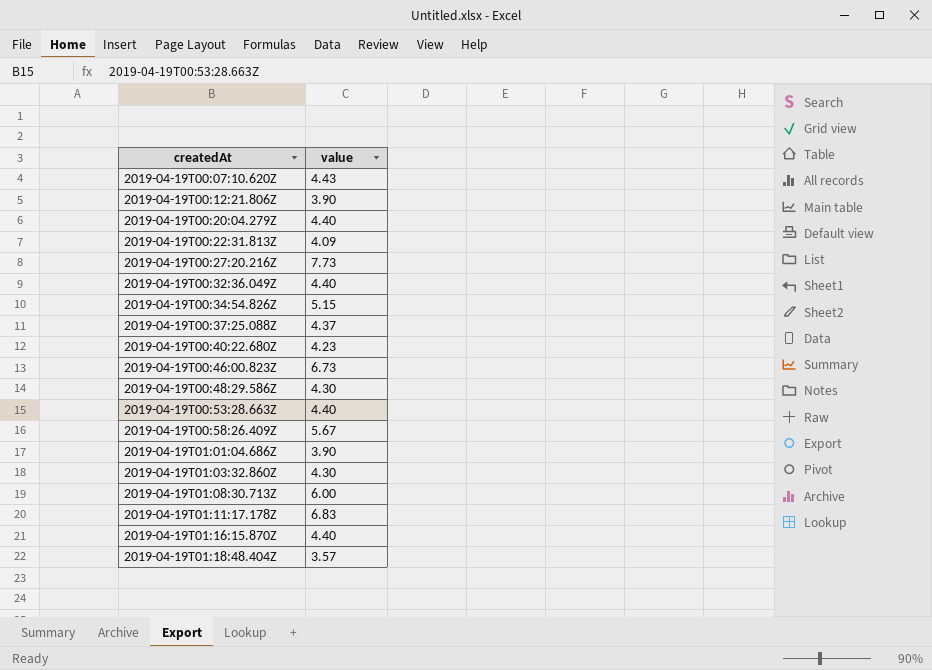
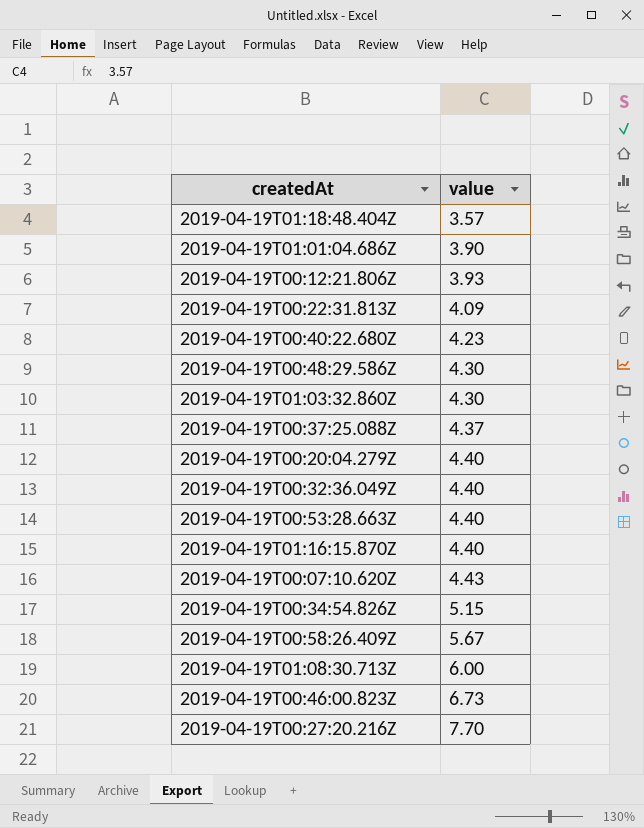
row order: createdAt ascending -> value ascending
row 2019-04-19T01:11:17.178Z: 6.83 -> none
2019-04-19T00:12:21.806Z | value: 3.90 -> 3.93
2019-04-19T00:27:20.216Z | value: 7.73 -> 7.70

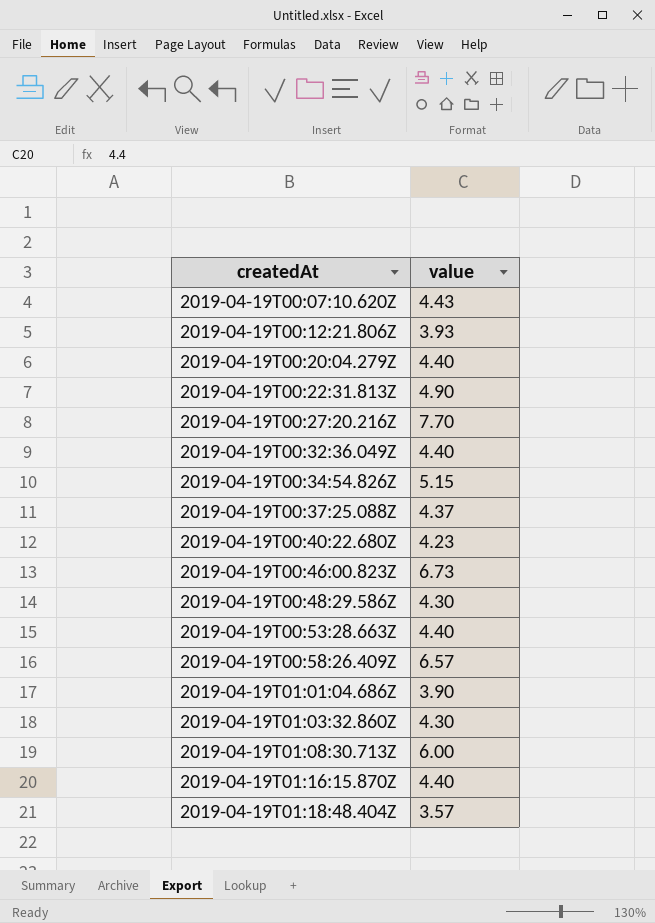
row order: value ascending -> createdAt ascending
2019-04-19T00:22:31.813Z | value: 4.09 -> 4.90
2019-04-19T00:58:26.409Z | value: 5.67 -> 6.57

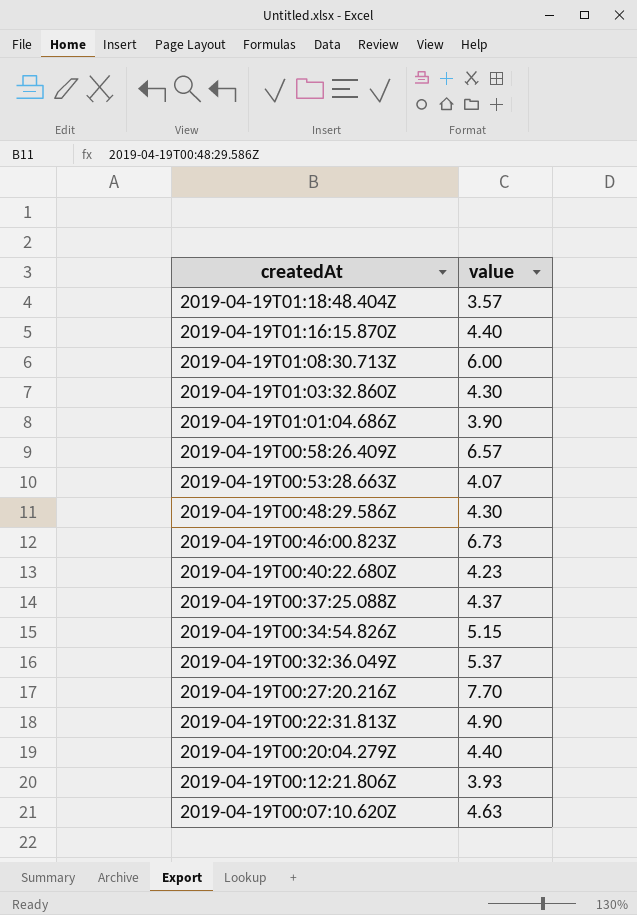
row order: createdAt ascending -> createdAt descending
2019-04-19T00:53:28.663Z | value: 4.40 -> 4.07
2019-04-19T00:32:36.049Z | value: 4.40 -> 5.37
2019-04-19T00:07:10.620Z | value: 4.43 -> 4.63

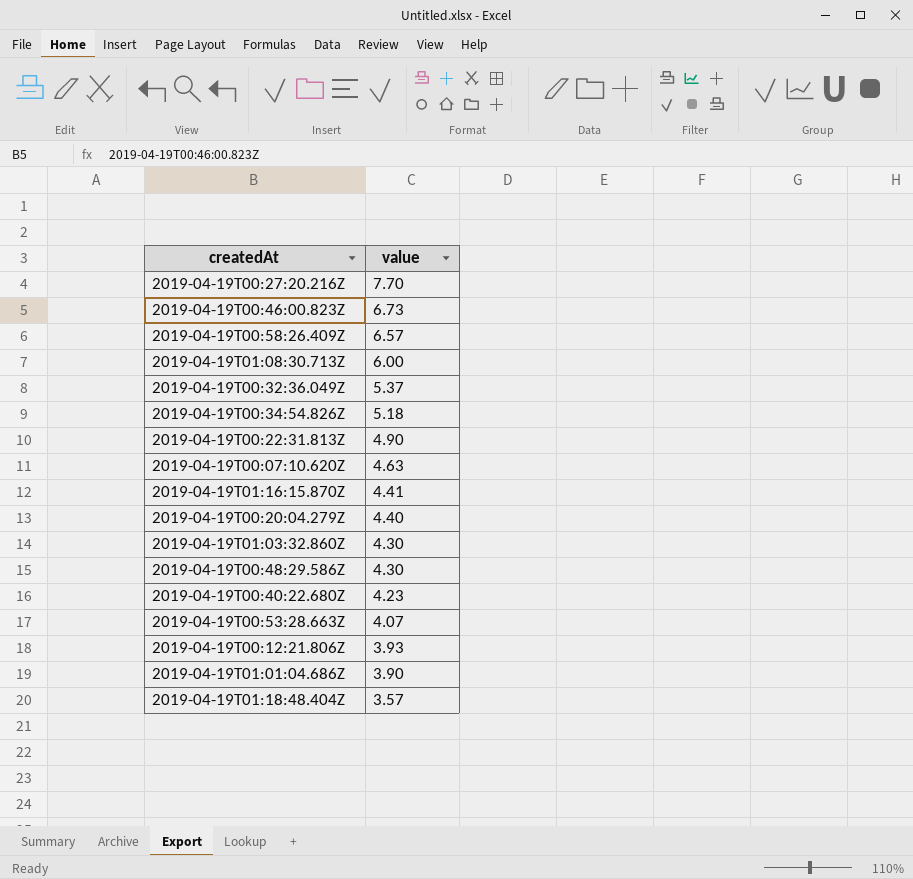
row order: createdAt descending -> value descending
row 2019-04-19T00:37:25.088Z: 4.37 -> none
2019-04-19T00:34:54.826Z | value: 5.15 -> 5.18
2019-04-19T01:16:15.870Z | value: 4.40 -> 4.41

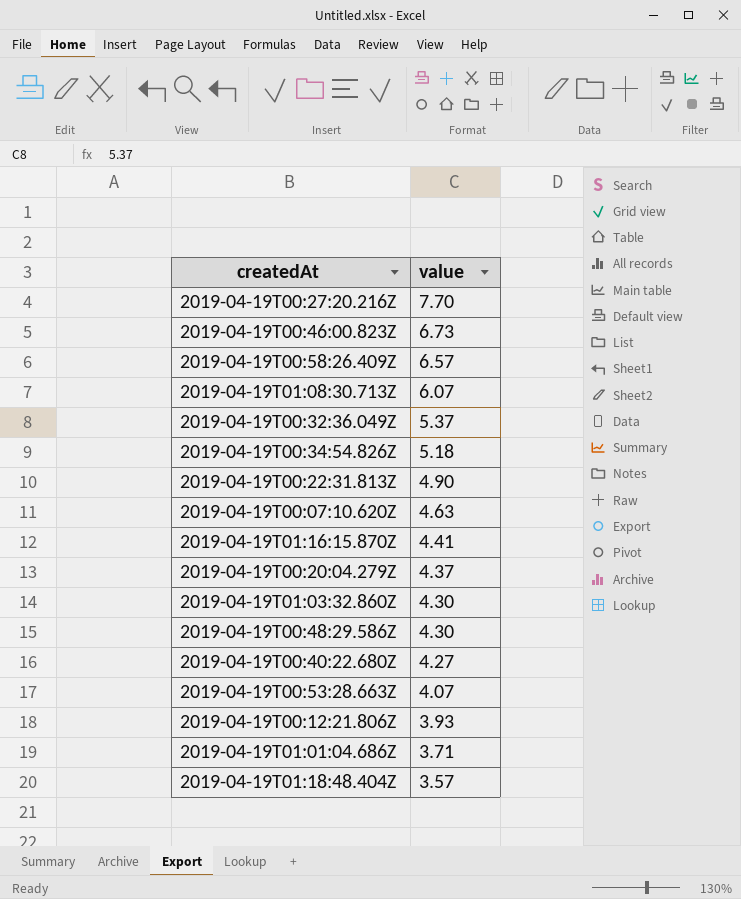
2019-04-19T01:08:30.713Z | value: 6.00 -> 6.07
2019-04-19T00:20:04.279Z | value: 4.40 -> 4.37
2019-04-19T00:40:22.680Z | value: 4.23 -> 4.27
2019-04-19T01:01:04.686Z | value: 3.90 -> 3.71

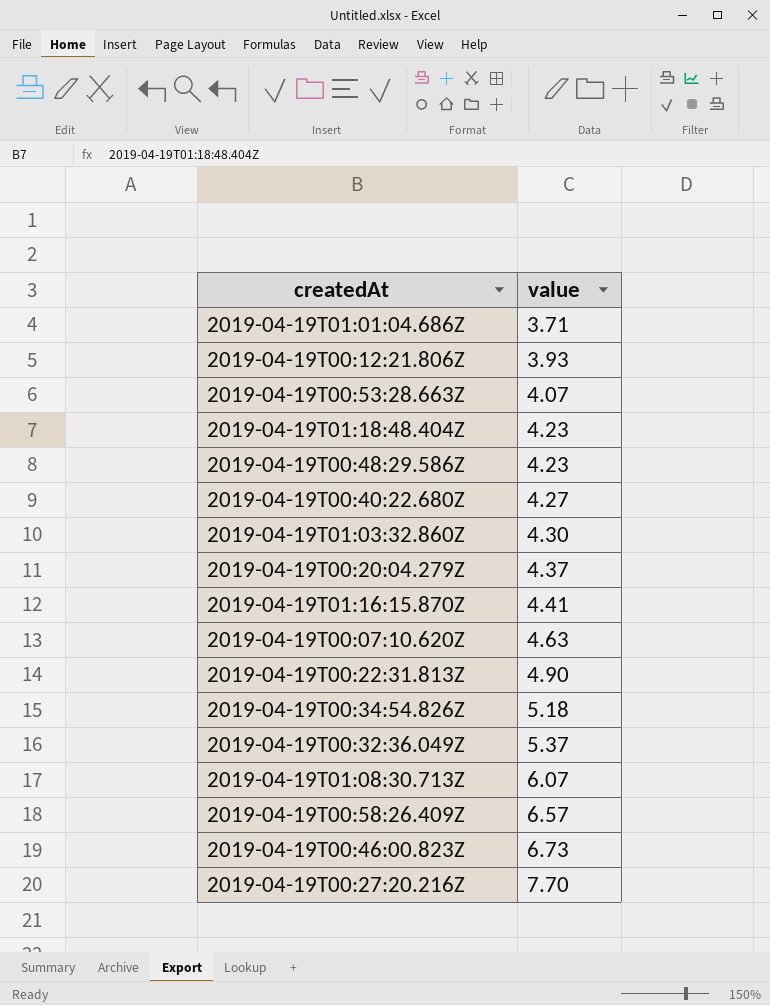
row order: value descending -> value ascending
2019-04-19T01:18:48.404Z | value: 3.57 -> 4.23
2019-04-19T00:48:29.586Z | value: 4.30 -> 4.23

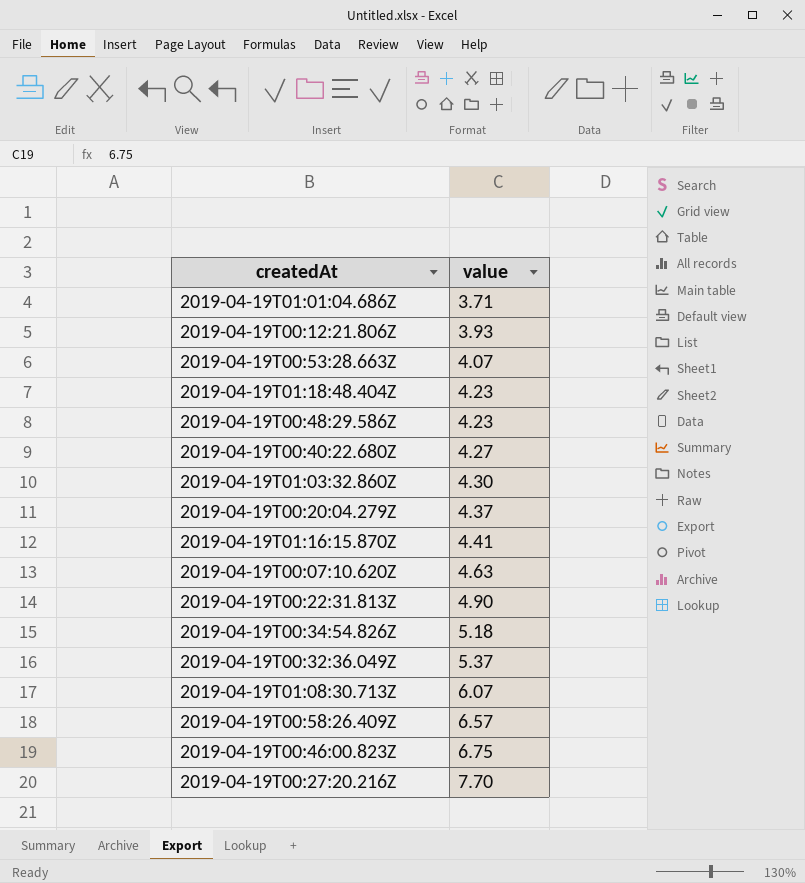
2019-04-19T00:46:00.823Z | value: 6.73 -> 6.75

